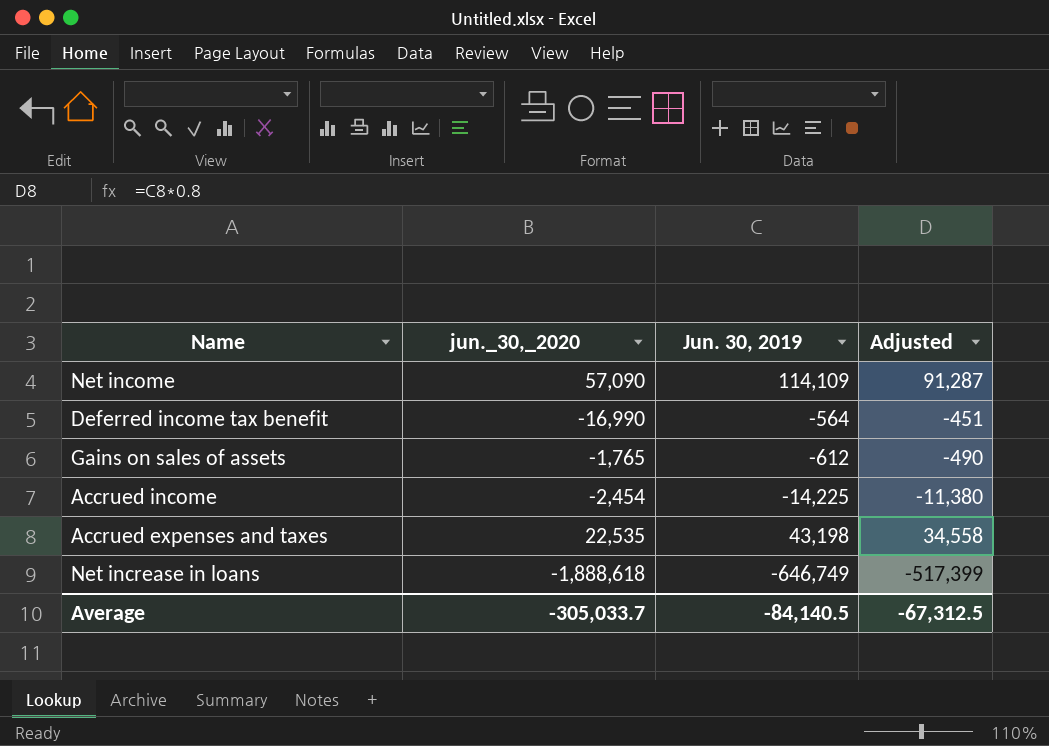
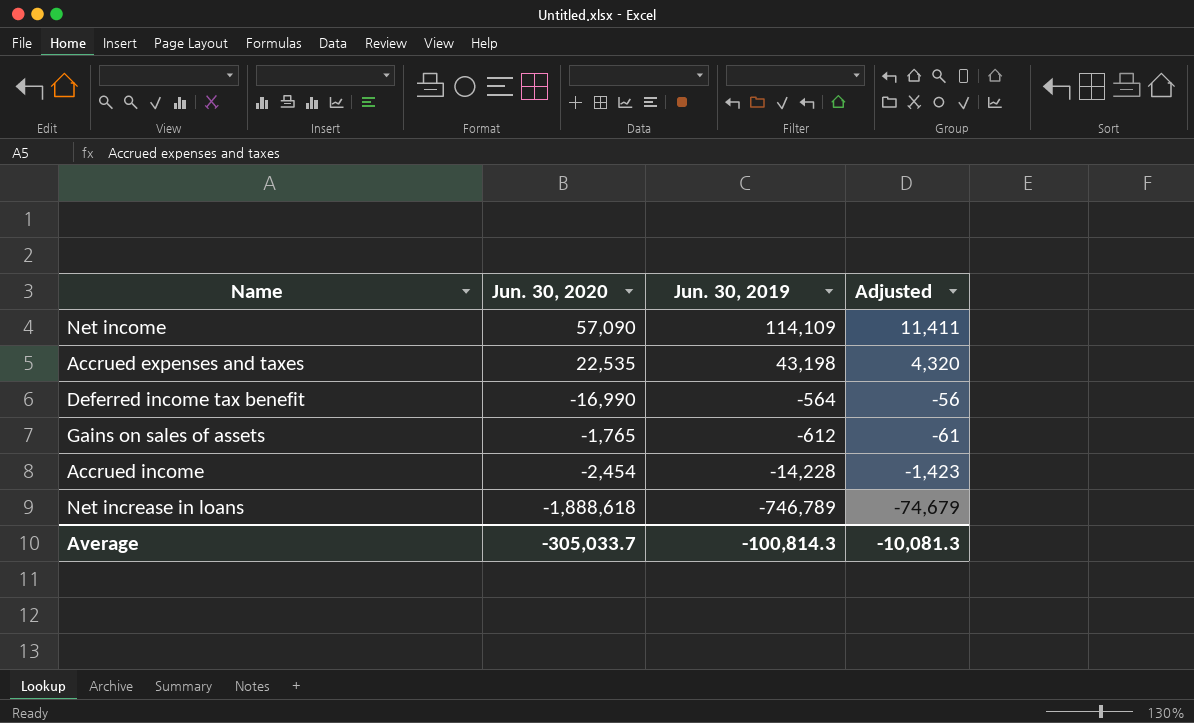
row order: none -> Jun. 30, 2019 descending
column name: jun._30,_2020 -> Jun. 30, 2020
column Adjusted | formula: [Jun. 30, 2019] * 0.8 -> [Jun. 30, 2019] * 0.1
Accrued income | Jun. 30, 2019: -14,225 -> -14,228
Net increase in loans | Jun. 30, 2019: -646,749 -> -746,789
Average | Jun. 30, 2019: -84,140.5 -> -100,814.3
Average | Adjusted: -67,312.5 -> -10,081.3

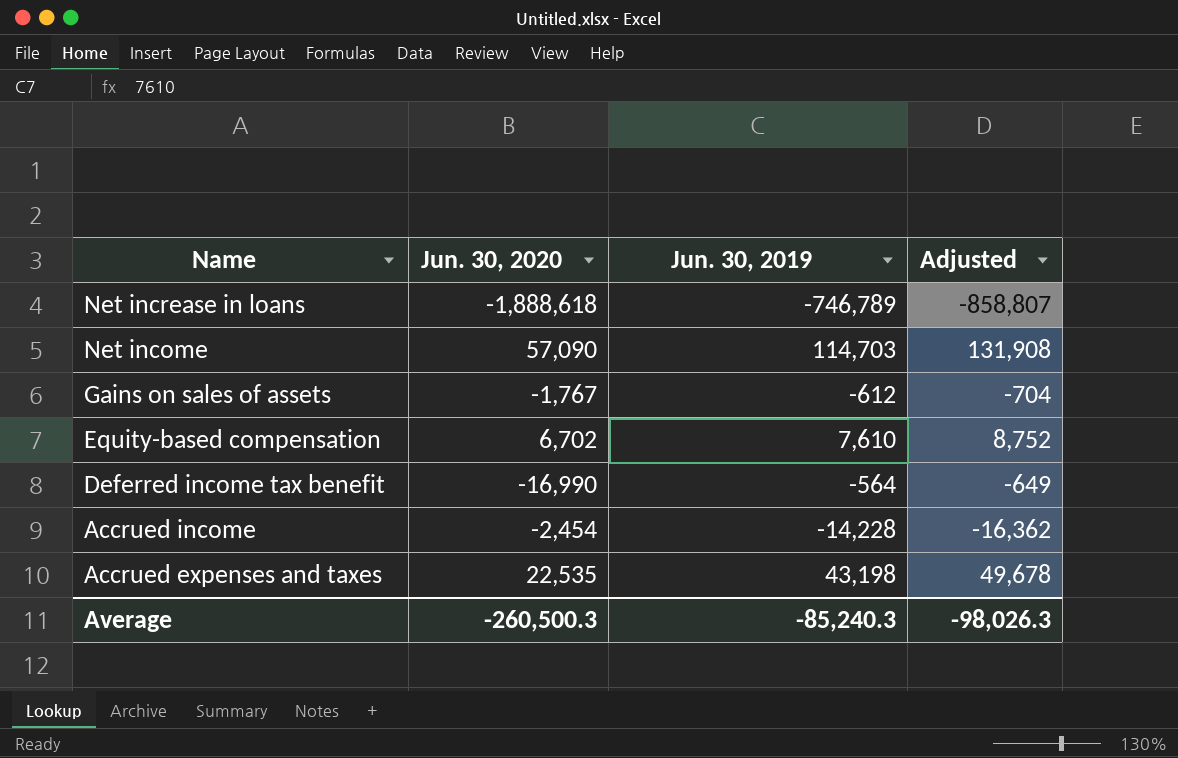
row order: Jun. 30, 2019 descending -> Name descending
column Adjusted | formula: [Jun. 30, 2019] * 0.1 -> [Jun. 30, 2019] * 1.15
Net income | Jun. 30, 2019: 114,109 -> 114,703
Gains on sales of assets | Jun. 30, 2020: -1,765 -> -1,767
row Equity-based compensation: none -> 6,702 | 7,610 | 8,752
Average | Jun. 30, 2020: -305,033.7 -> -260,500.3
Average | Jun. 30, 2019: -100,814.3 -> -85,240.3
Average | Adjusted: -10,081.3 -> -98,026.3

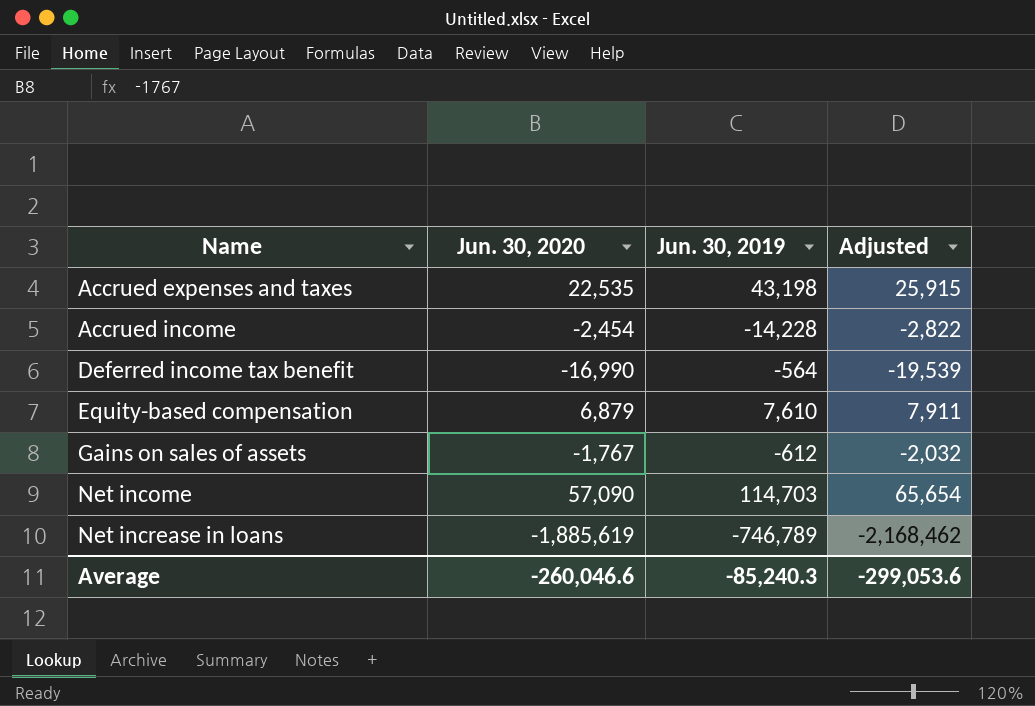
row order: Name descending -> Name ascending
column Adjusted | formula: [Jun. 30, 2019] * 1.15 -> [Jun. 30, 2020] * 1.15
Equity-based compensation | Jun. 30, 2020: 6,702 -> 6,879
Net increase in loans | Jun. 30, 2020: -1,888,618 -> -1,885,619
Average | Jun. 30, 2020: -260,500.3 -> -260,046.6
Average | Adjusted: -98,026.3 -> -299,053.6

